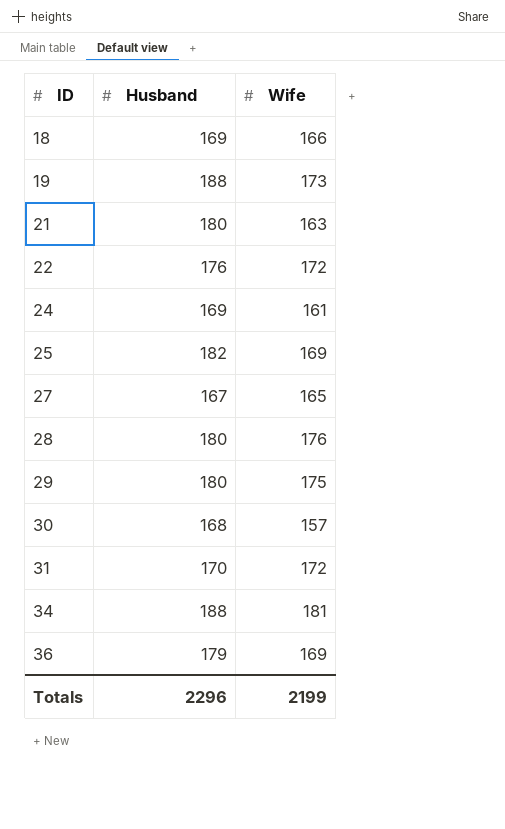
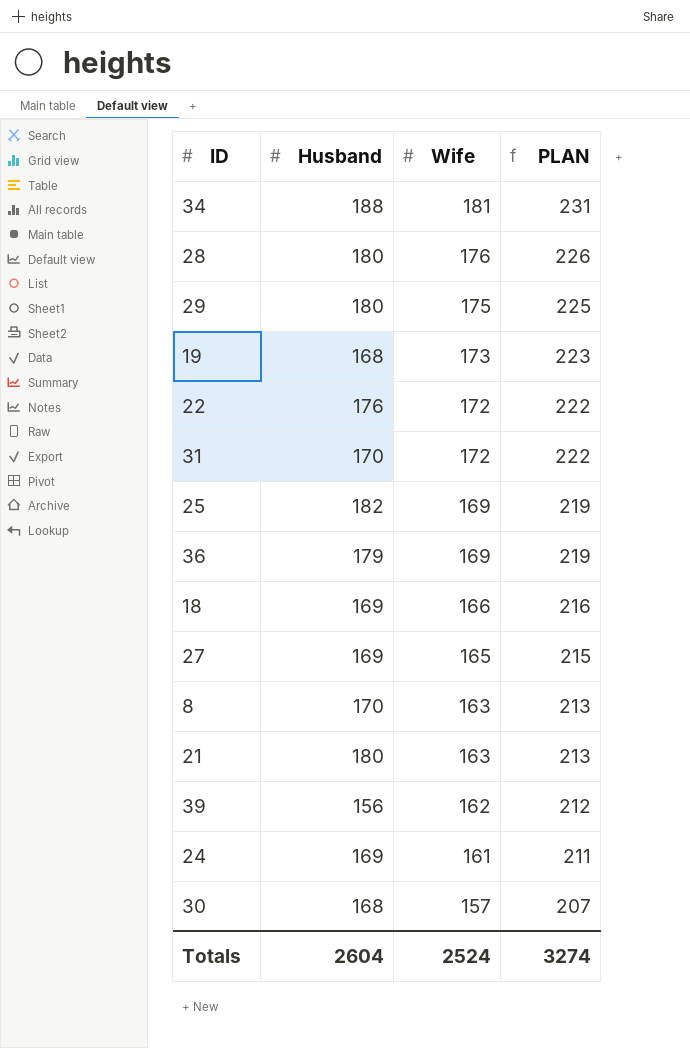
row order: ID ascending -> Wife descending
column PLAN | formula: none -> [Wife] + 50
19 | Husband: 188 -> 168
27 | Husband: 167 -> 169
row 8: none -> 170 | 163 | 213
row 39: none -> 156 | 162 | 212
Totals | Husband: 2296 -> 2604
Totals | Wife: 2199 -> 2524

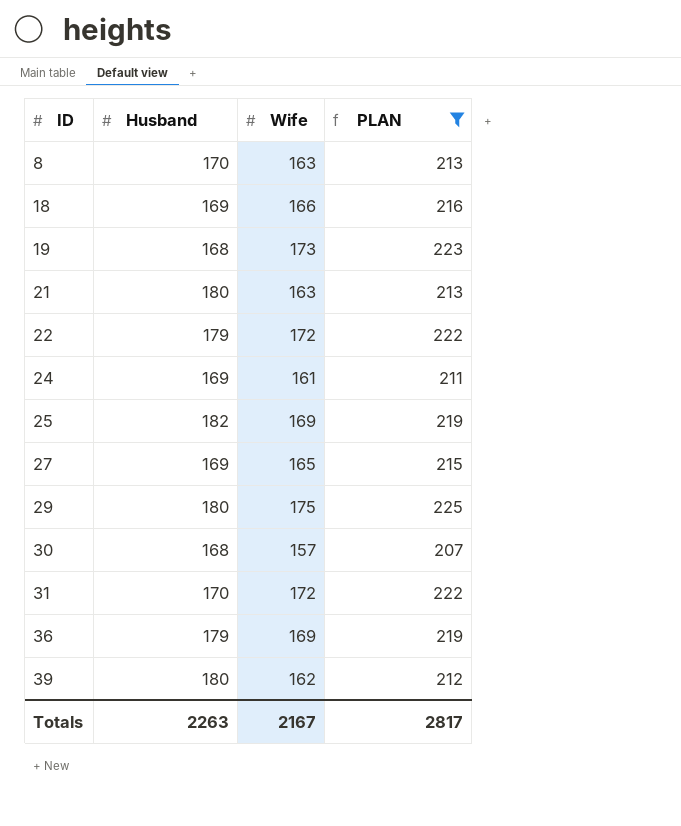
filter: none -> PLAN <= 225
row order: Wife descending -> ID ascending
22 | Husband: 176 -> 179
39 | Husband: 156 -> 180
Totals | Husband: 2604 -> 2263
Totals | Wife: 2524 -> 2167
Totals | PLAN: 3274 -> 2817

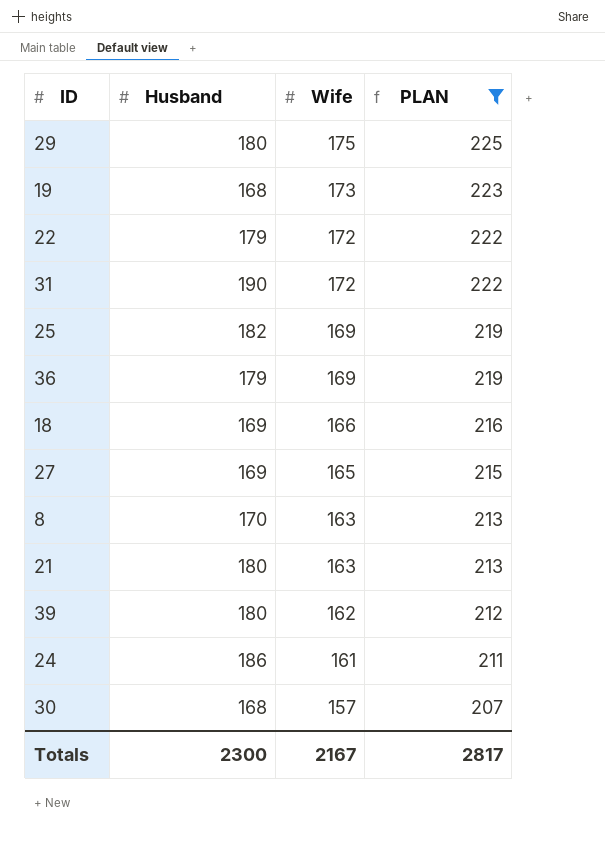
row order: ID ascending -> Wife descending
31 | Husband: 170 -> 190
24 | Husband: 169 -> 186
Totals | Husband: 2263 -> 2300

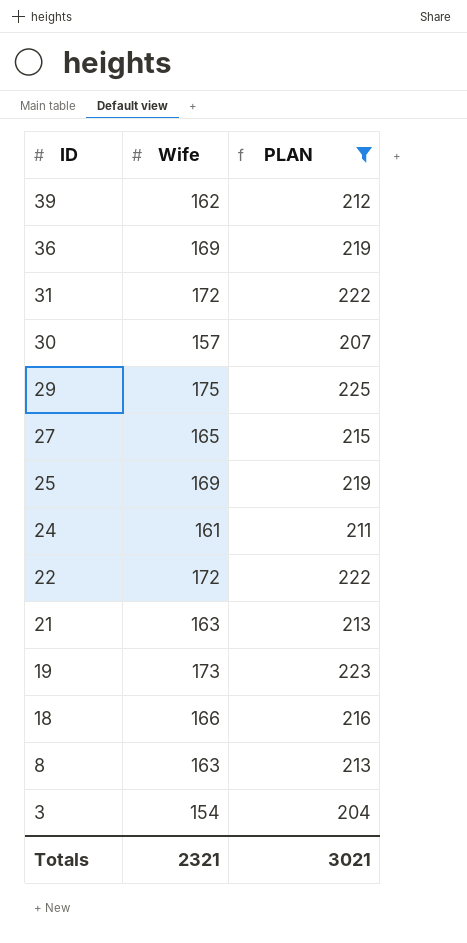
row order: Wife descending -> ID descending
column Husband | position: 2 -> none
row 3: none -> 154 | 204
Totals | Wife: 2167 -> 2321
Totals | PLAN: 2817 -> 3021

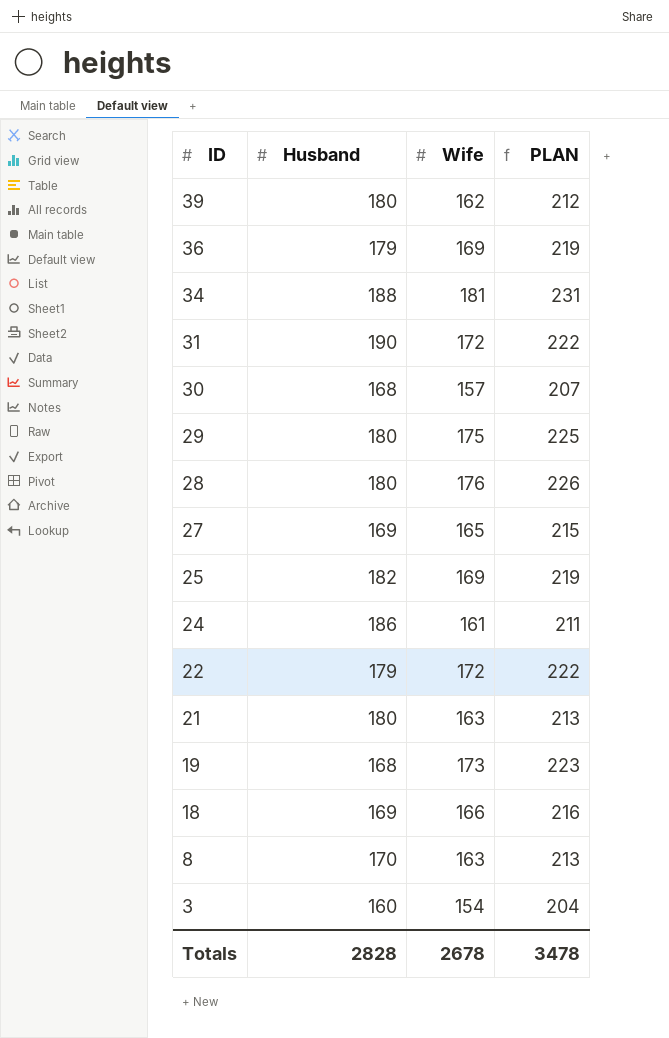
filter: PLAN <= 225 -> none
column Husband | position: none -> 2
Totals | Wife: 2321 -> 2678
Totals | PLAN: 3021 -> 3478

